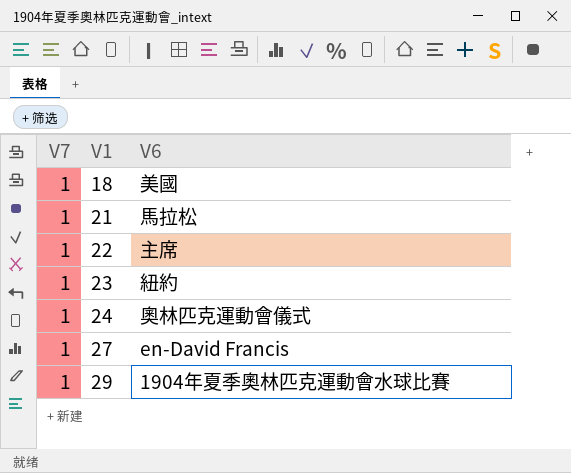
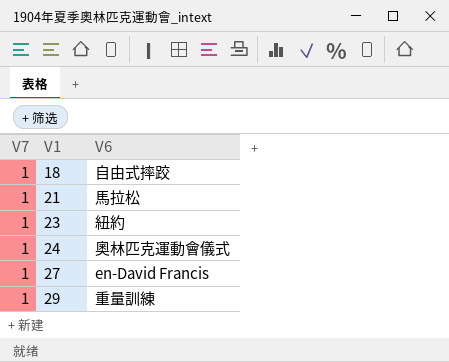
row 22: 1 | 主席 -> none
18 | V6: 美國 -> 自由式摔跤
29 | V6: 1904年夏季奧林匹克運動會水球比賽 -> 重量訓練

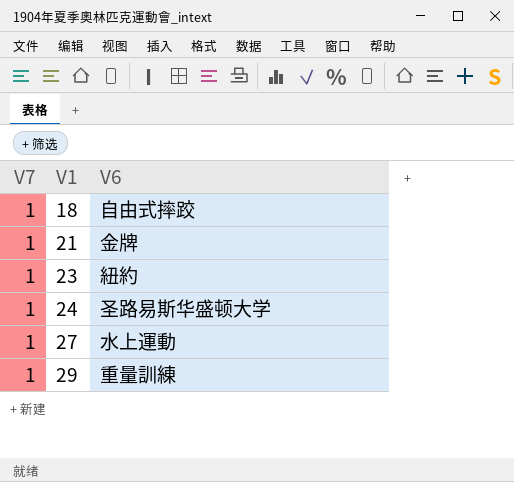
21 | V6: 馬拉松 -> 金牌
24 | V6: 奧林匹克運動會儀式 -> 圣路易斯华盛顿大学
27 | V6: en-David Francis -> 水上運動

